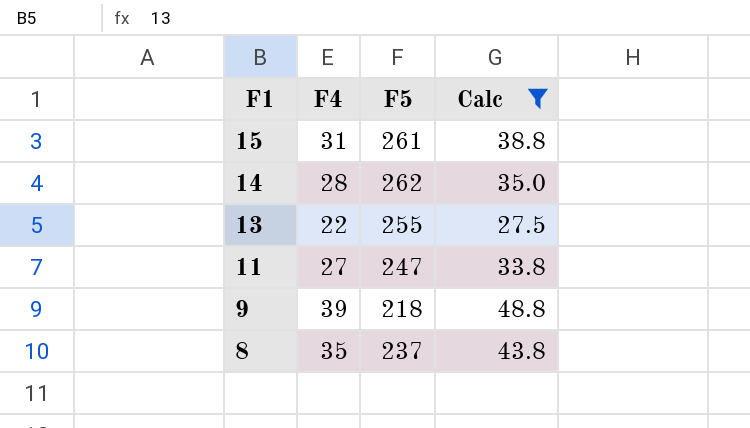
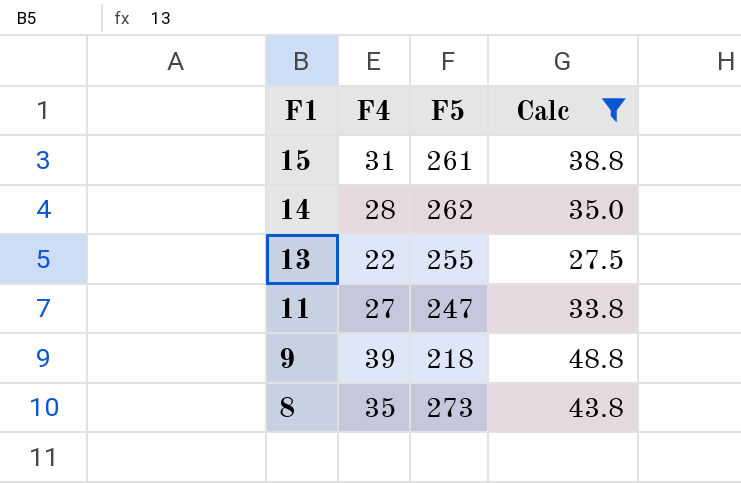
8 | F5: 237 -> 273

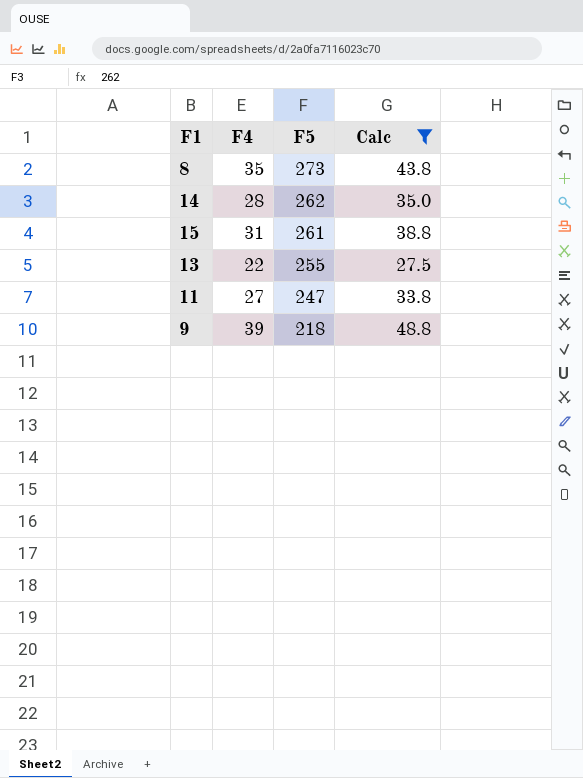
row order: F1 descending -> F5 descending

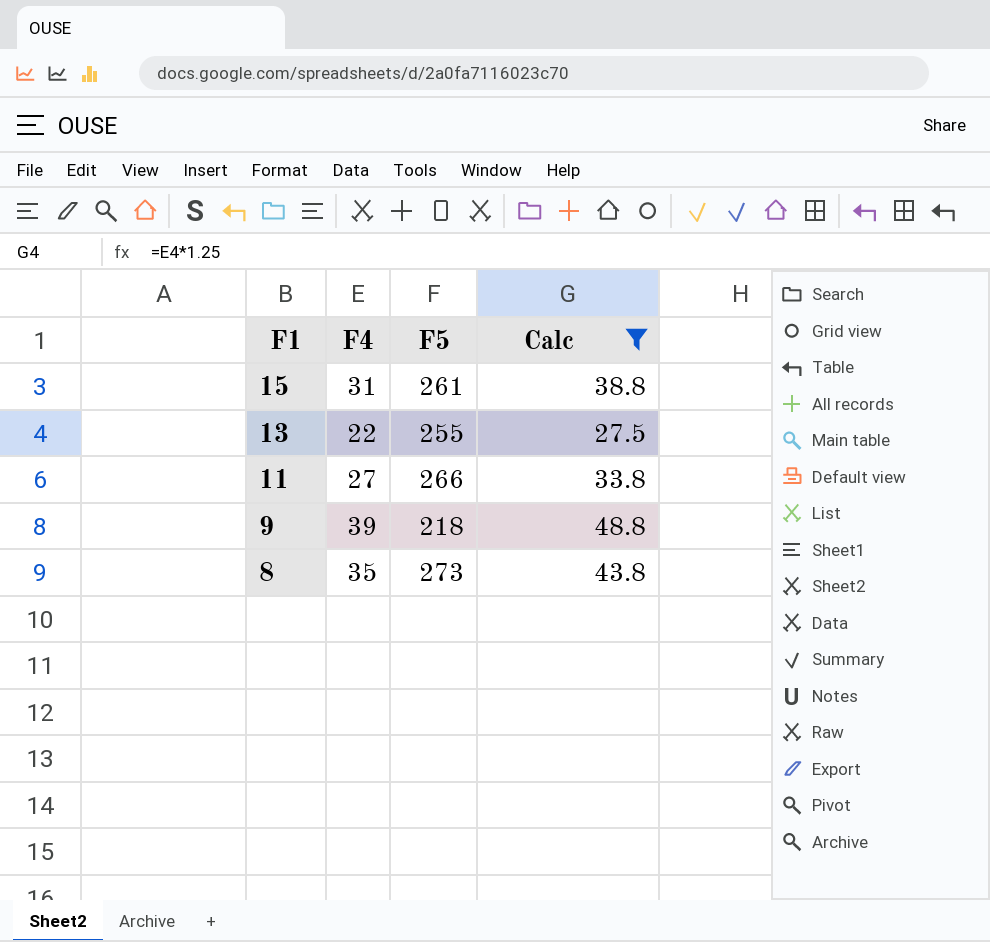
row order: F5 descending -> F1 descending
row 14: 28 | 262 | 35.0 -> none
11 | F5: 247 -> 266

